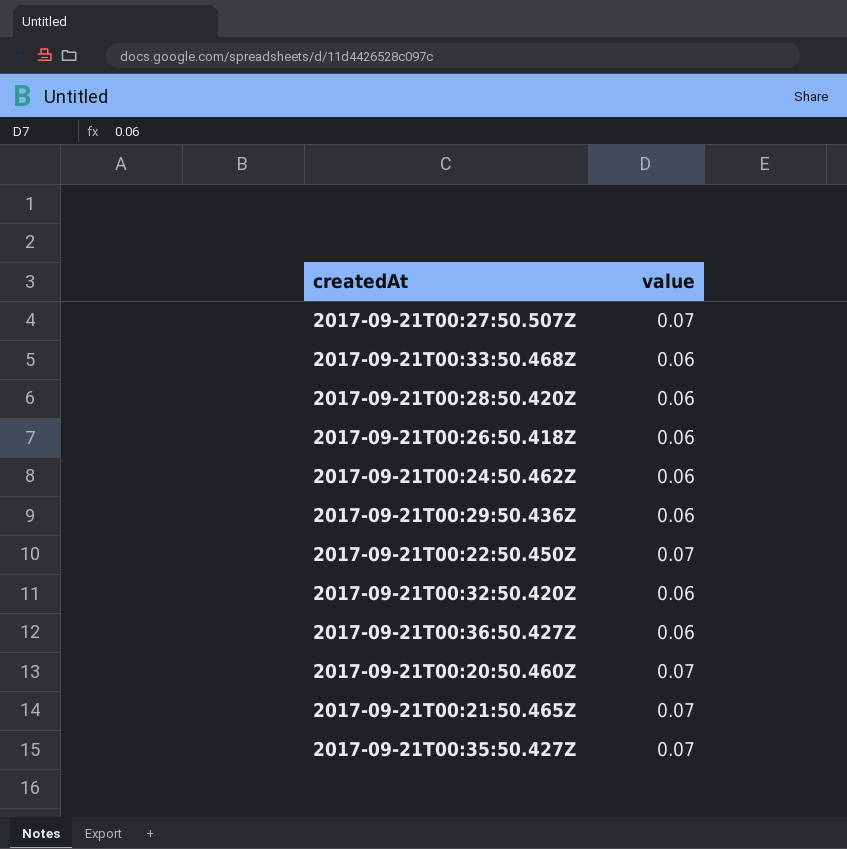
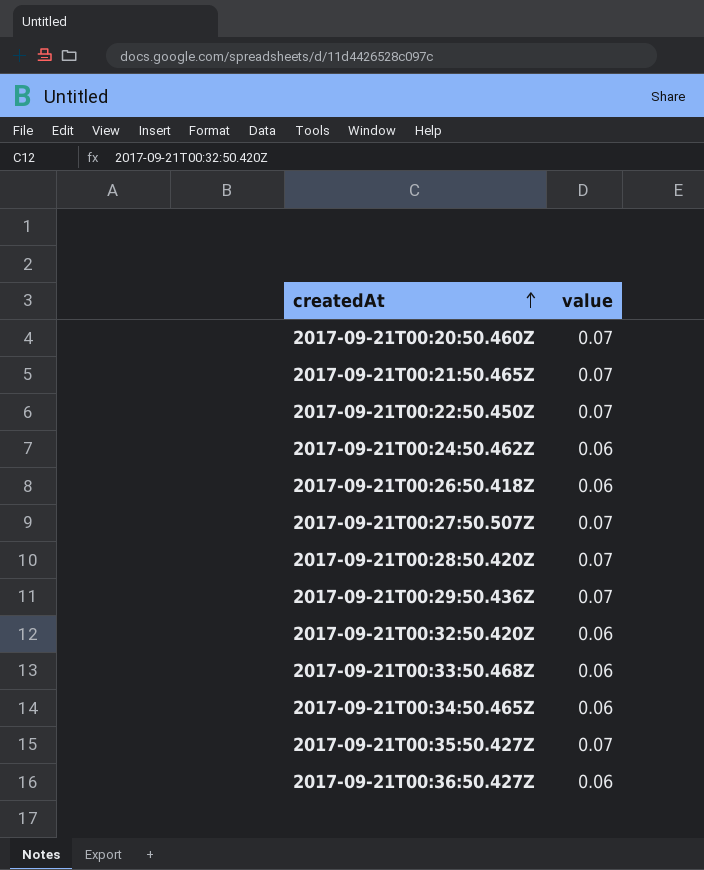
row order: none -> createdAt ascending
2017-09-21T00:28:50.420Z | value: 0.06 -> 0.07
2017-09-21T00:29:50.436Z | value: 0.06 -> 0.07
row 2017-09-21T00:34:50.465Z: none -> 0.06

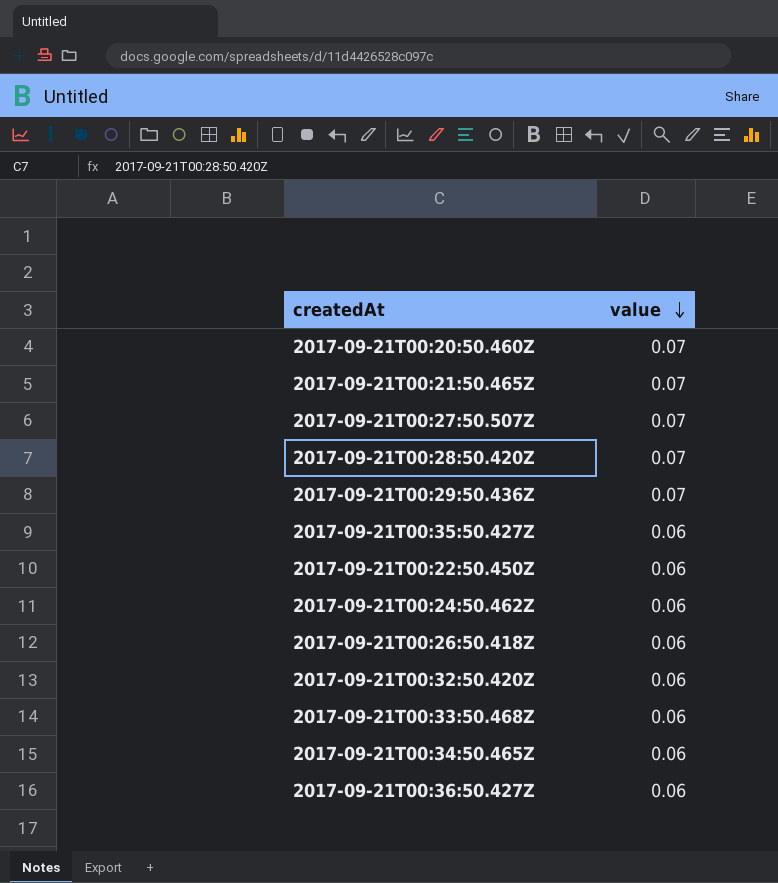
row order: createdAt ascending -> value descending
2017-09-21T00:35:50.427Z | value: 0.07 -> 0.06
2017-09-21T00:22:50.450Z | value: 0.07 -> 0.06

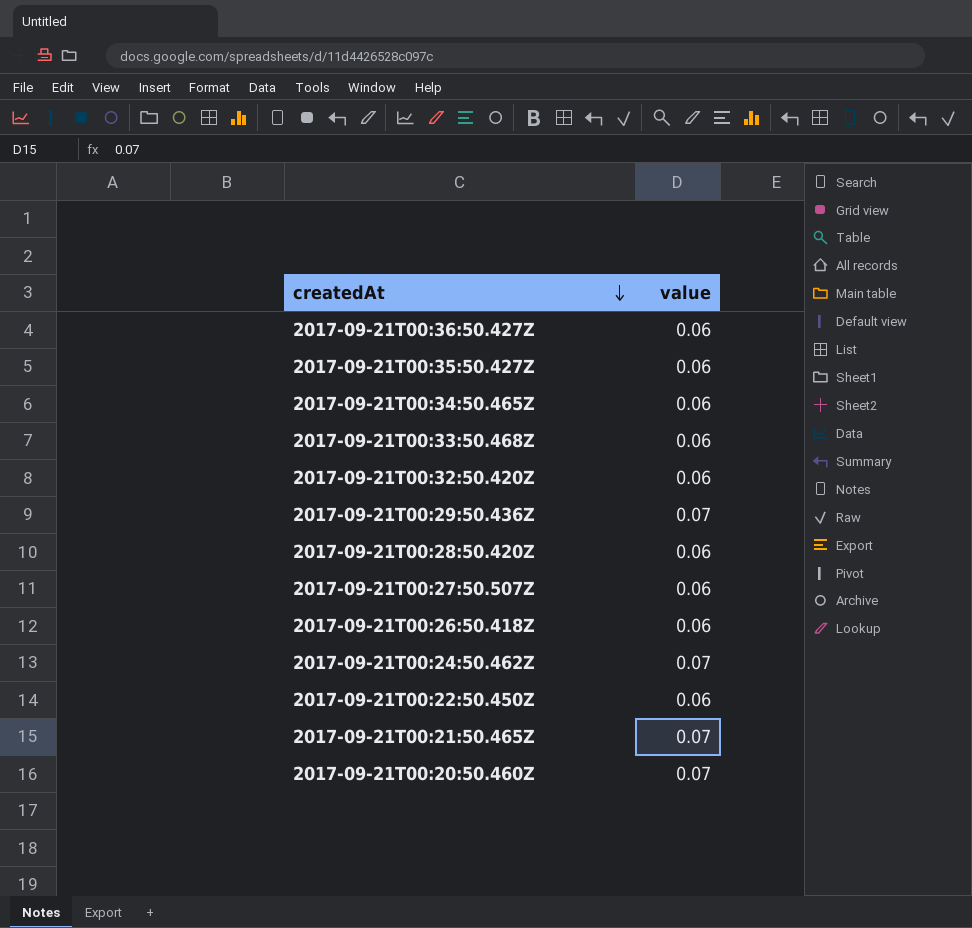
row order: value descending -> createdAt descending
2017-09-21T00:28:50.420Z | value: 0.07 -> 0.06
2017-09-21T00:27:50.507Z | value: 0.07 -> 0.06
2017-09-21T00:24:50.462Z | value: 0.06 -> 0.07

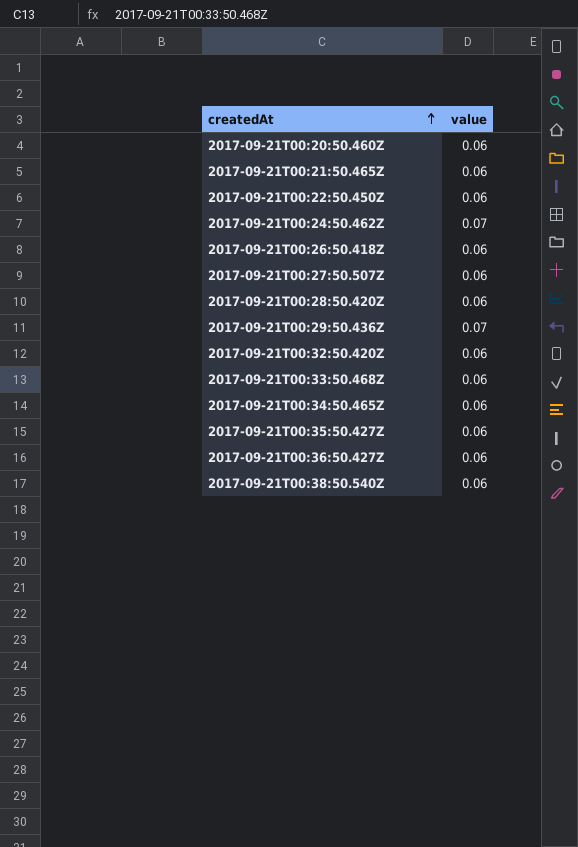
row order: createdAt descending -> createdAt ascending
2017-09-21T00:20:50.460Z | value: 0.07 -> 0.06
2017-09-21T00:21:50.465Z | value: 0.07 -> 0.06
row 2017-09-21T00:38:50.540Z: none -> 0.06

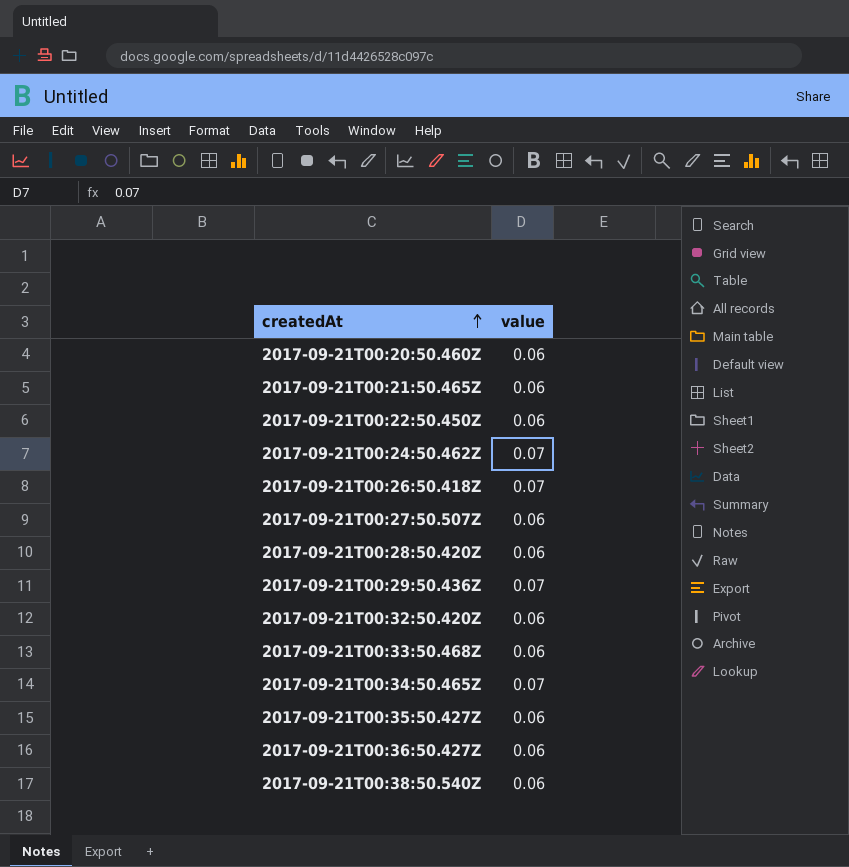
2017-09-21T00:26:50.418Z | value: 0.06 -> 0.07
2017-09-21T00:34:50.465Z | value: 0.06 -> 0.07

